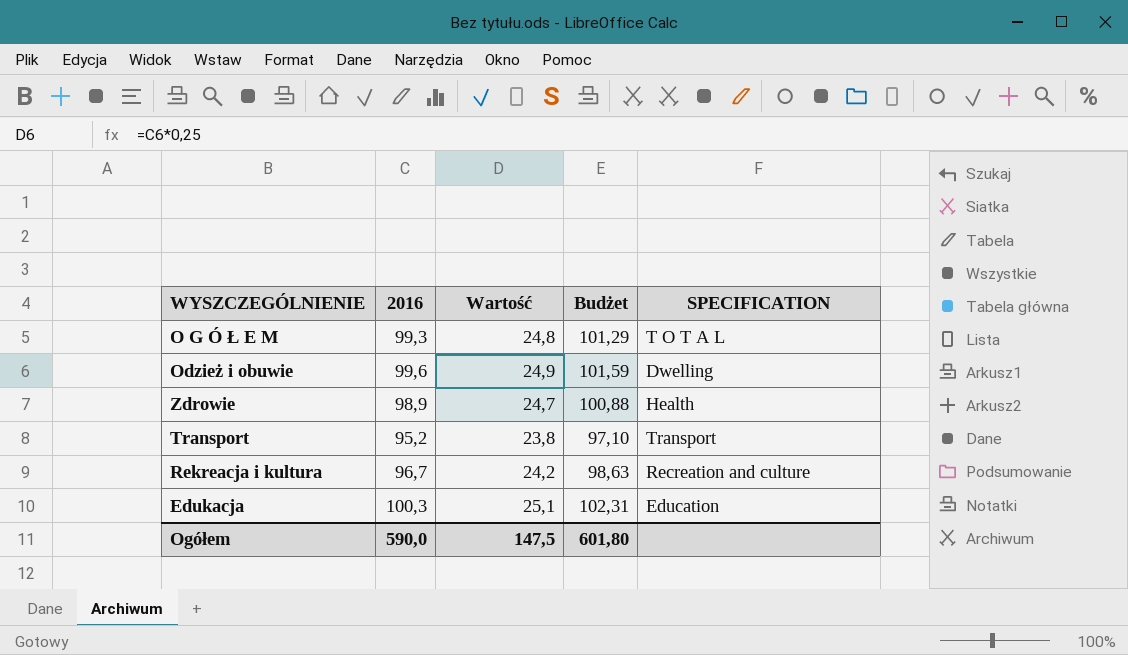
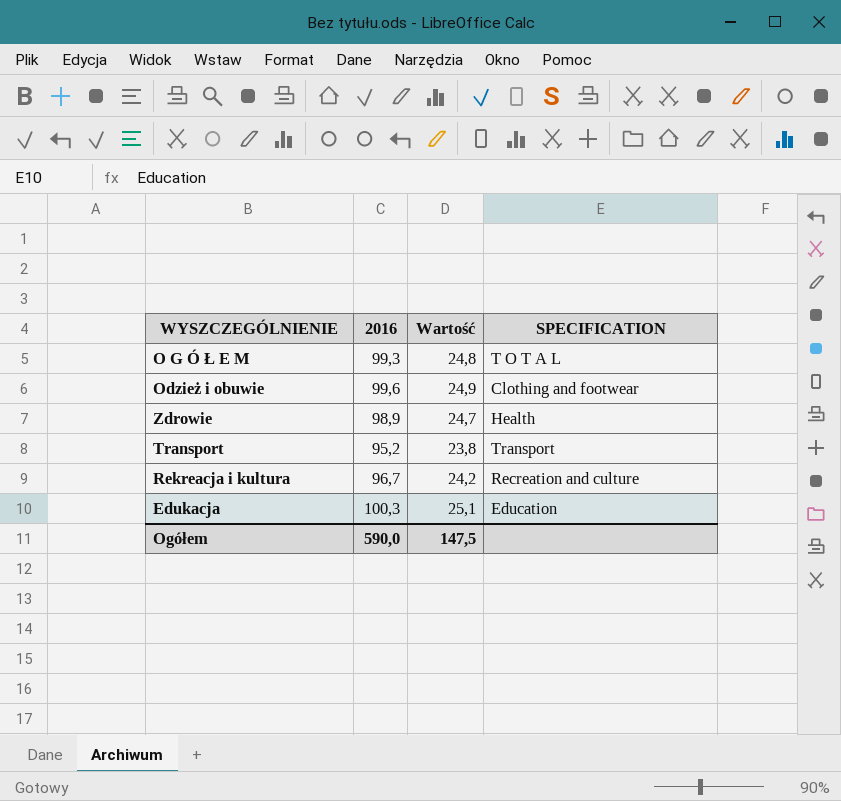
column Budżet | formula: [2016] * 1,02 -> none
Odzież i obuwie | SPECIFICATION: Dwelling -> Clothing and footwear

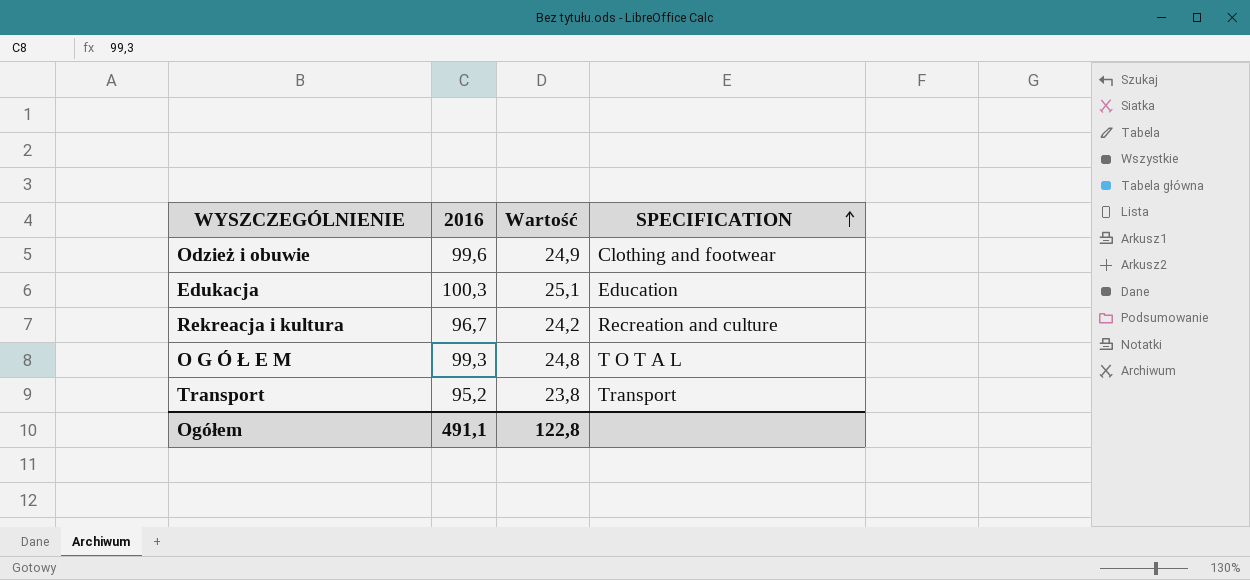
row order: none -> SPECIFICATION ascending
row Zdrowie: 98,9 | 24,7 | Health -> none
Ogółem | 2016: 590,0 -> 491,1
Ogółem | Wartość: 147,5 -> 122,8

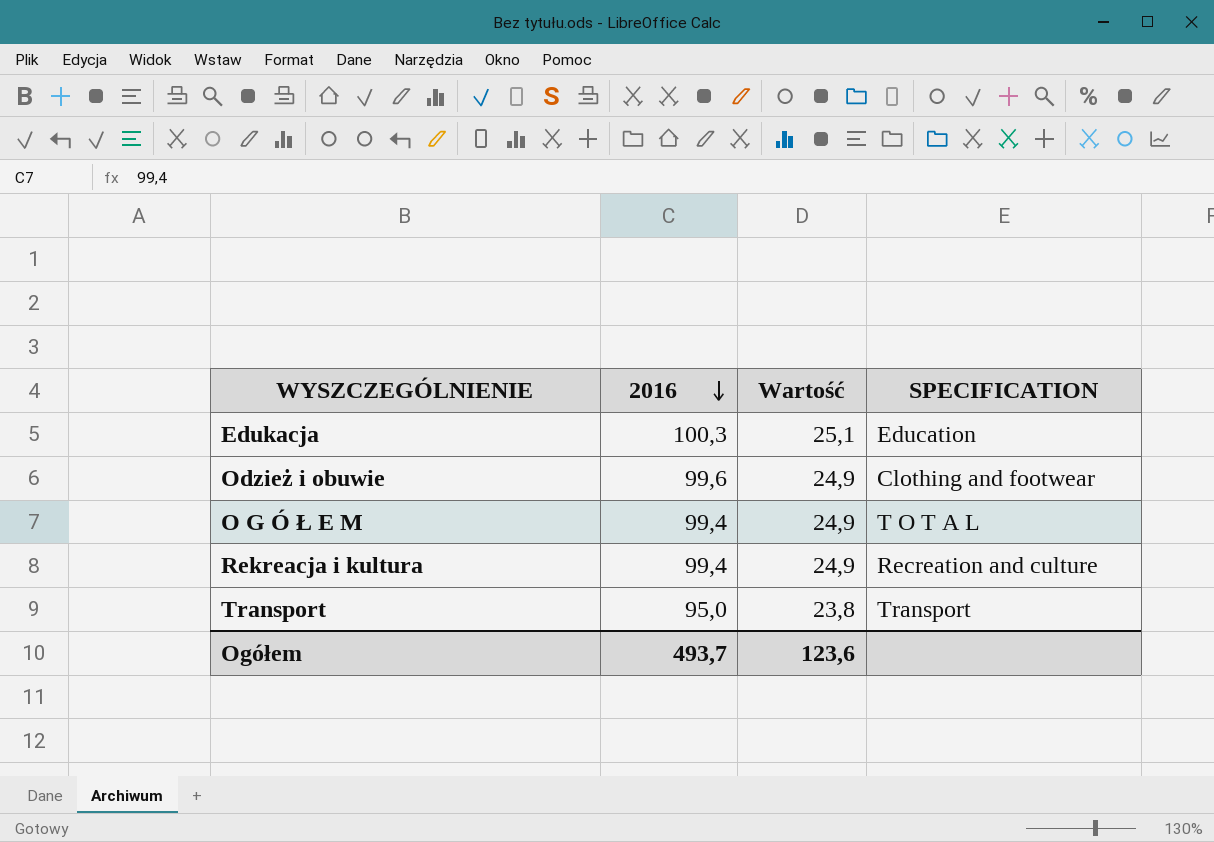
row order: SPECIFICATION ascending -> 2016 descending
O G Ó Ł E M | 2016: 99,3 -> 99,4
O G Ó Ł E M | Wartość: 24,8 -> 24,9
Rekreacja i kultura | 2016: 96,7 -> 99,4
Rekreacja i kultura | Wartość: 24,2 -> 24,9
Transport | 2016: 95,2 -> 95,0
Ogółem | 2016: 491,1 -> 493,7
Ogółem | Wartość: 122,8 -> 123,6

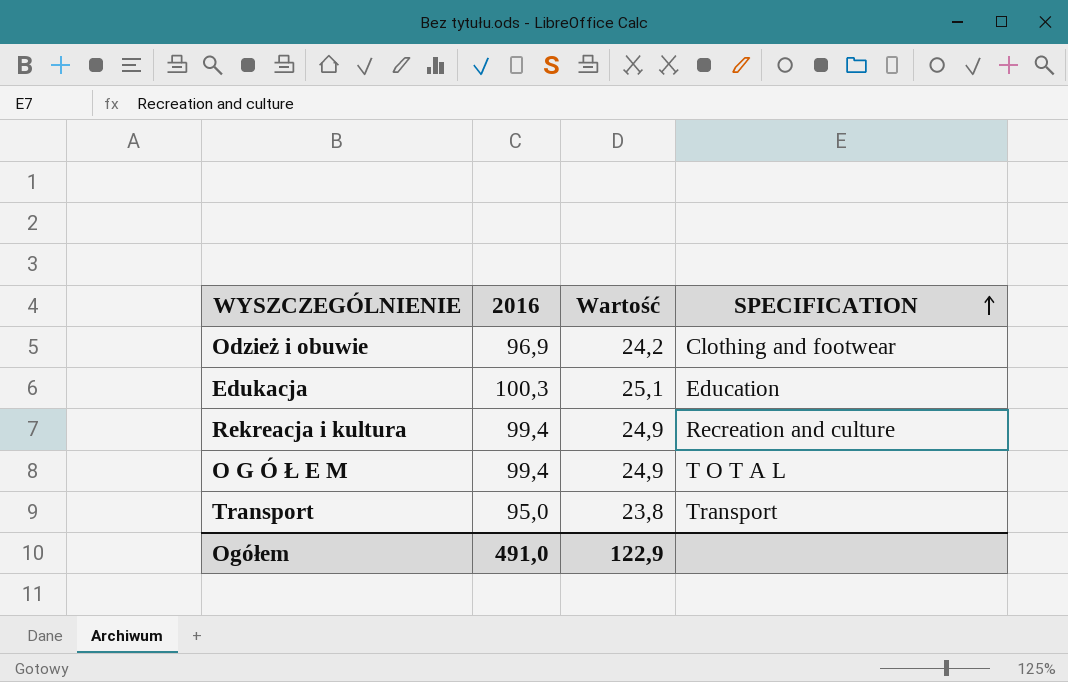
row order: 2016 descending -> SPECIFICATION ascending
Odzież i obuwie | 2016: 99,6 -> 96,9
Odzież i obuwie | Wartość: 24,9 -> 24,2
Ogółem | 2016: 493,7 -> 491,0
Ogółem | Wartość: 123,6 -> 122,9

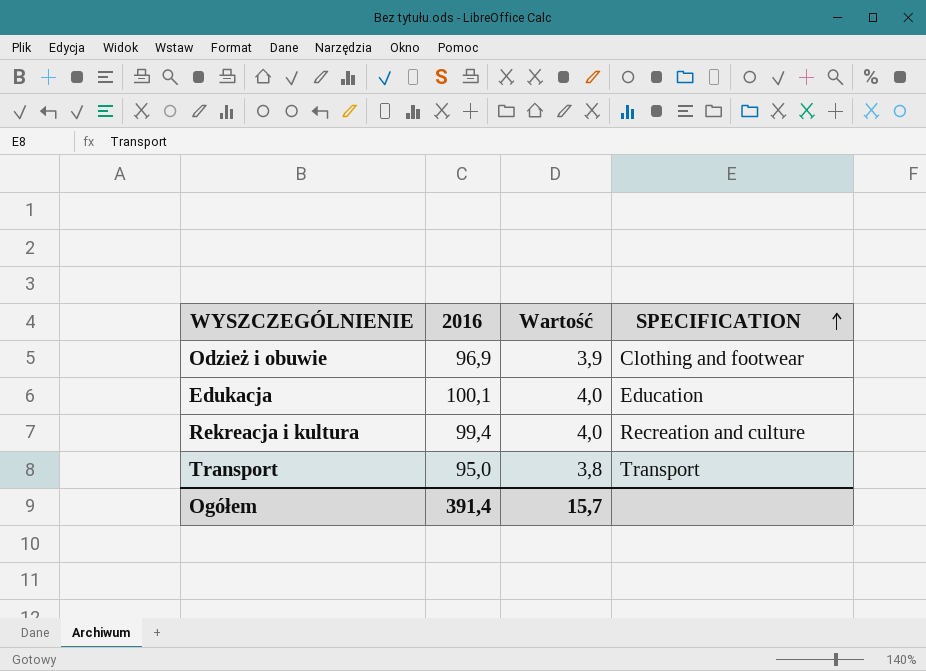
column Wartość | formula: [2016] * 0,25 -> [2016] * 0,04
row O G Ó Ł E M: 99,4 | 24,9 | T O T A L -> none
Edukacja | 2016: 100,3 -> 100,1
Ogółem | 2016: 491,0 -> 391,4
Ogółem | Wartość: 122,9 -> 15,7

